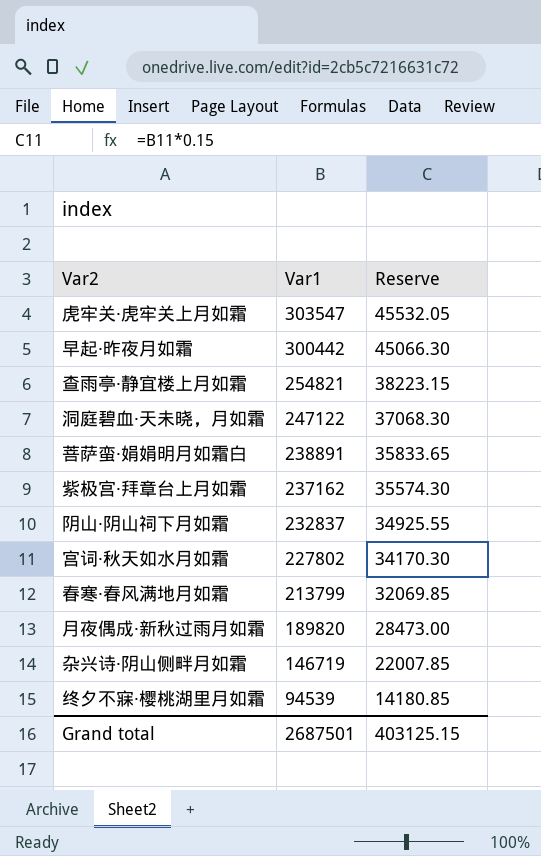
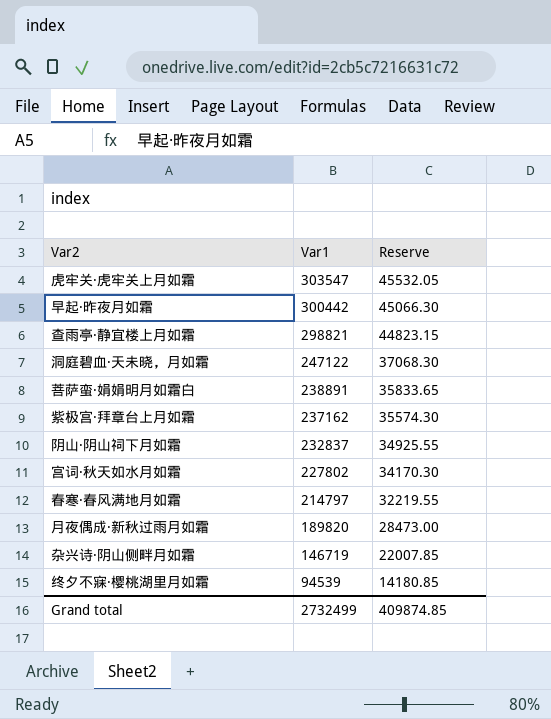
查雨亭·静宜楼上月如霜 | Var1: 254821 -> 298821
查雨亭·静宜楼上月如霜 | Reserve: 38223.15 -> 44823.15
春寒·春风满地月如霜 | Var1: 213799 -> 214797
春寒·春风满地月如霜 | Reserve: 32069.85 -> 32219.55
Grand total | Var1: 2687501 -> 2732499
Grand total | Reserve: 403125.15 -> 409874.85

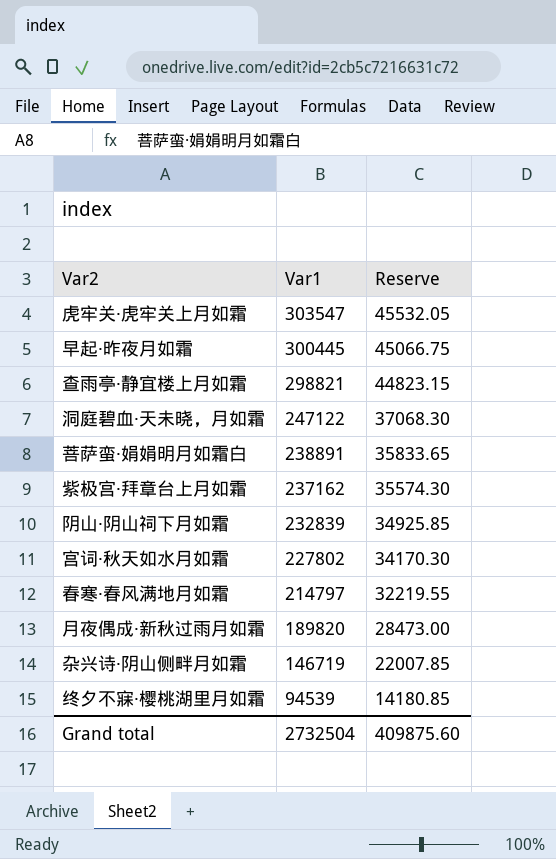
早起·昨夜月如霜 | Var1: 300442 -> 300445
早起·昨夜月如霜 | Reserve: 45066.30 -> 45066.75
阴山·阴山祠下月如霜 | Var1: 232837 -> 232839
阴山·阴山祠下月如霜 | Reserve: 34925.55 -> 34925.85
Grand total | Var1: 2732499 -> 2732504
Grand total | Reserve: 409874.85 -> 409875.60

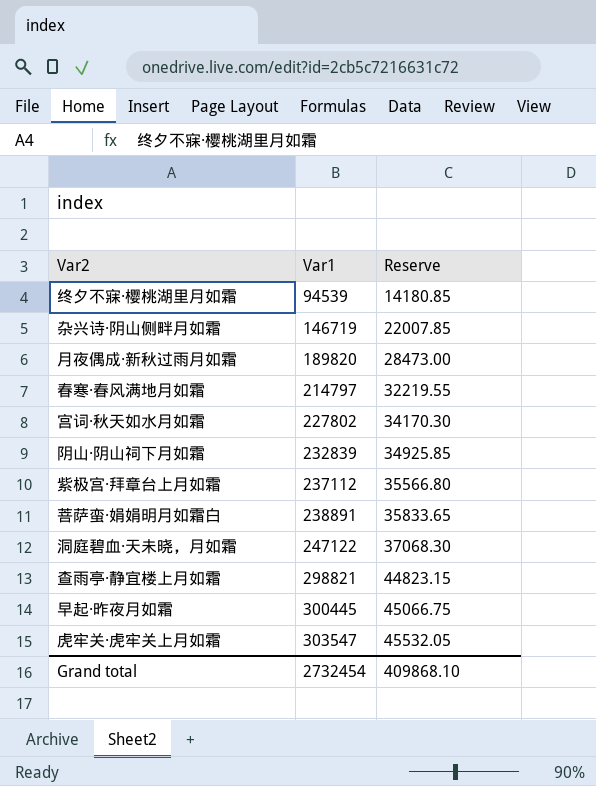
row order: Var1 descending -> Var1 ascending
紫极宫·拜章台上月如霜 | Var1: 237162 -> 237112
紫极宫·拜章台上月如霜 | Reserve: 35574.30 -> 35566.80
Grand total | Var1: 2732504 -> 2732454
Grand total | Reserve: 409875.60 -> 409868.10

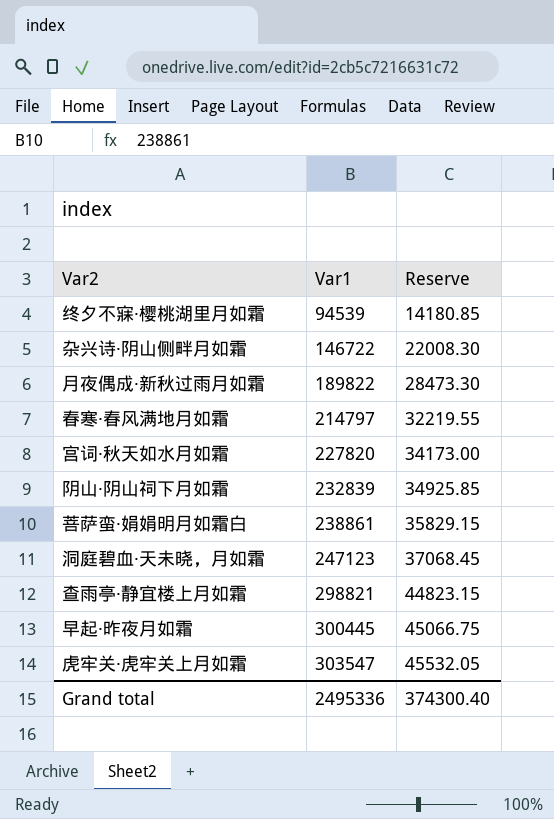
row 紫极宫·拜章台上月如霜: 237112 | 35566.80 -> none
杂兴诗·阴山侧畔月如霜 | Var1: 146719 -> 146722
杂兴诗·阴山侧畔月如霜 | Reserve: 22007.85 -> 22008.30
月夜偶成·新秋过雨月如霜 | Var1: 189820 -> 189822
月夜偶成·新秋过雨月如霜 | Reserve: 28473.00 -> 28473.30
宫词·秋天如水月如霜 | Var1: 227802 -> 227820
宫词·秋天如水月如霜 | Reserve: 34170.30 -> 34173.00
菩萨蛮·娟娟明月如霜白 | Var1: 238891 -> 238861
菩萨蛮·娟娟明月如霜白 | Reserve: 35833.65 -> 35829.15
洞庭碧血·天未晓，月如霜 | Var1: 247122 -> 247123
洞庭碧血·天未晓，月如霜 | Reserve: 37068.30 -> 37068.45
Grand total | Var1: 2732454 -> 2495336
Grand total | Reserve: 409868.10 -> 374300.40

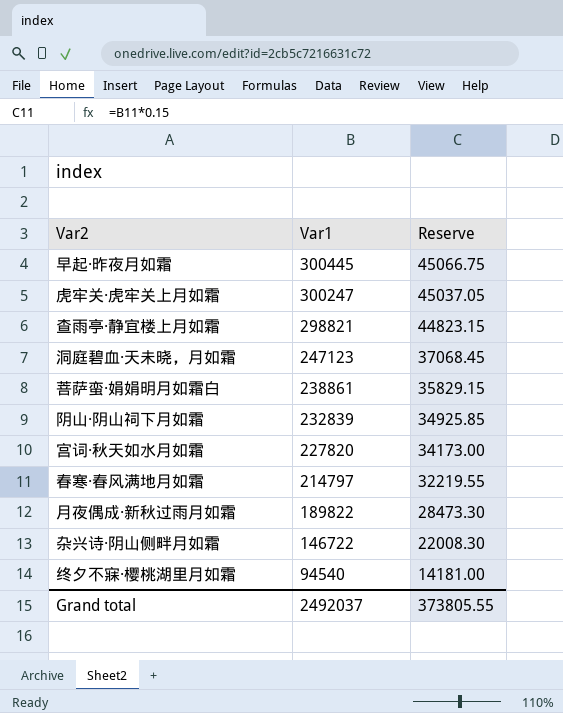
row order: Var1 ascending -> Var1 descending
虎牢关·虎牢关上月如霜 | Var1: 303547 -> 300247
虎牢关·虎牢关上月如霜 | Reserve: 45532.05 -> 45037.05
终夕不寐·樱桃湖里月如霜 | Var1: 94539 -> 94540
终夕不寐·樱桃湖里月如霜 | Reserve: 14180.85 -> 14181.00
Grand total | Var1: 2495336 -> 2492037
Grand total | Reserve: 374300.40 -> 373805.55

